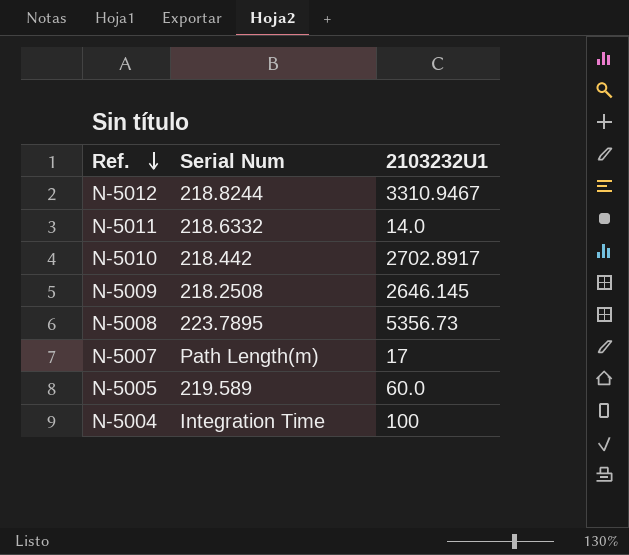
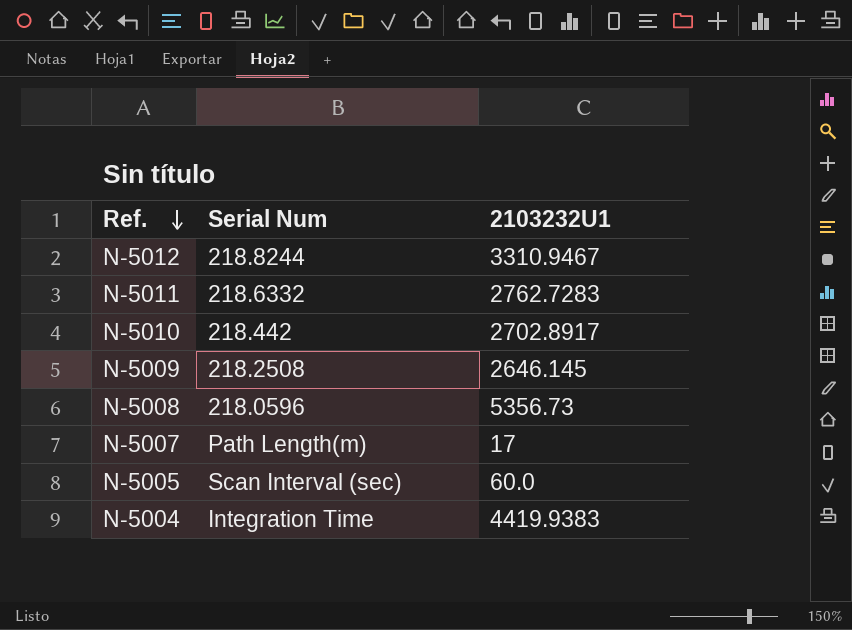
N-5011 | 2103232U1: 14.0 -> 2762.7283
N-5008 | Serial Num: 223.7895 -> 218.0596
N-5005 | Serial Num: 219.589 -> Scan Interval (sec)
N-5004 | 2103232U1: 100 -> 4419.9383

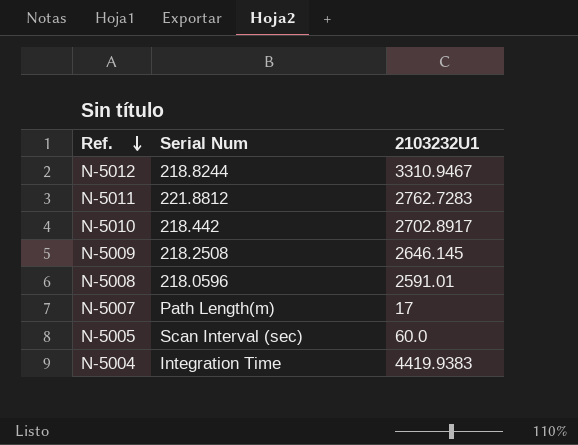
N-5011 | Serial Num: 218.6332 -> 221.8812
N-5008 | 2103232U1: 5356.73 -> 2591.01

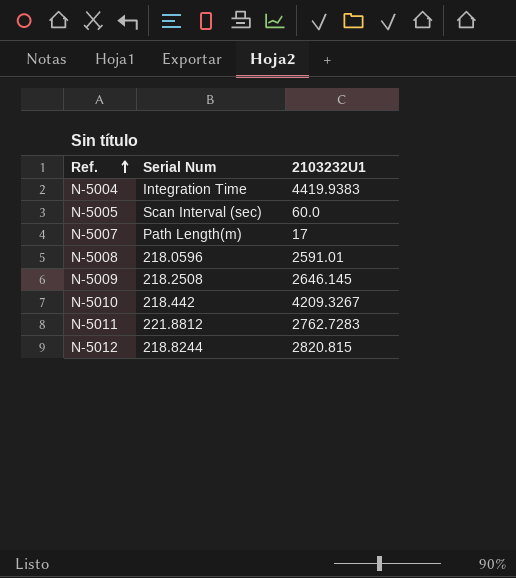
row order: Ref. descending -> Ref. ascending
N-5010 | 2103232U1: 2702.8917 -> 4209.3267
N-5012 | 2103232U1: 3310.9467 -> 2820.815

